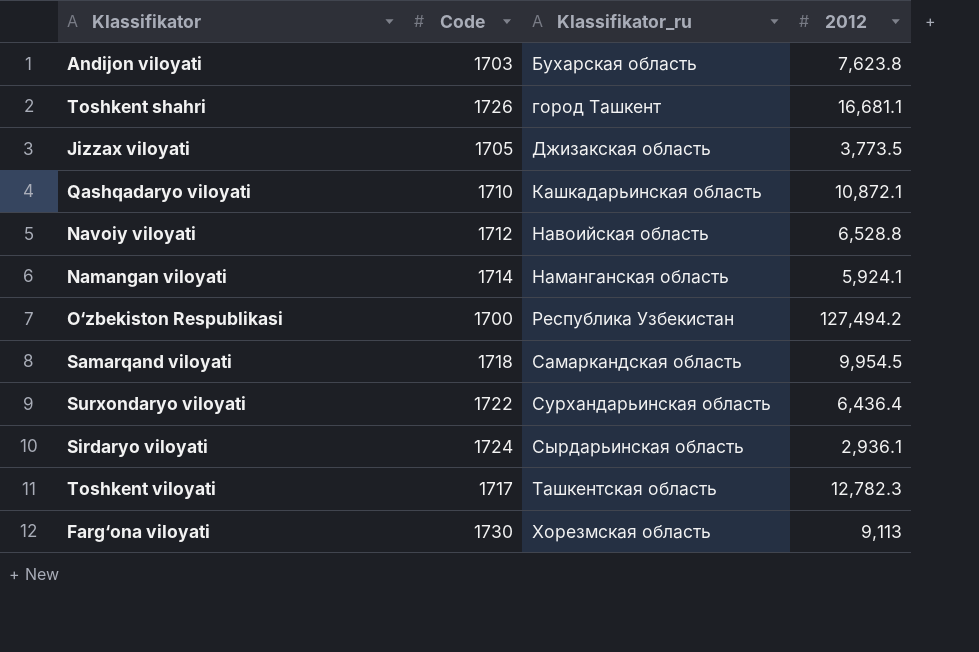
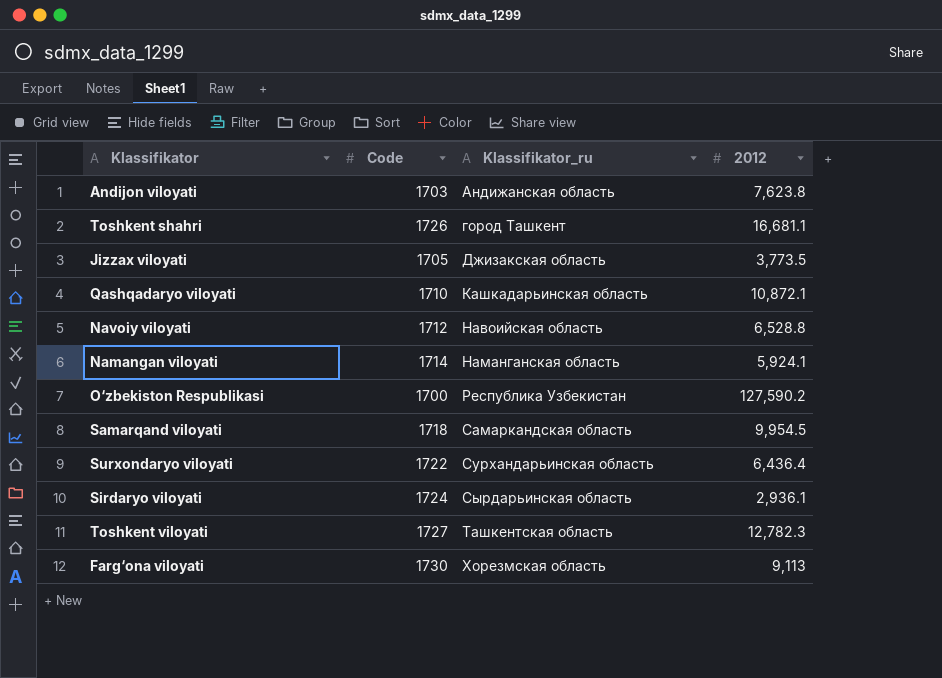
Andijon viloyati | Klassifikator_ru: Бухарская область -> Андижанская область
O‘zbekiston Respublikasi | 2012: 127,494.2 -> 127,590.2
Toshkent viloyati | Code: 1717 -> 1727

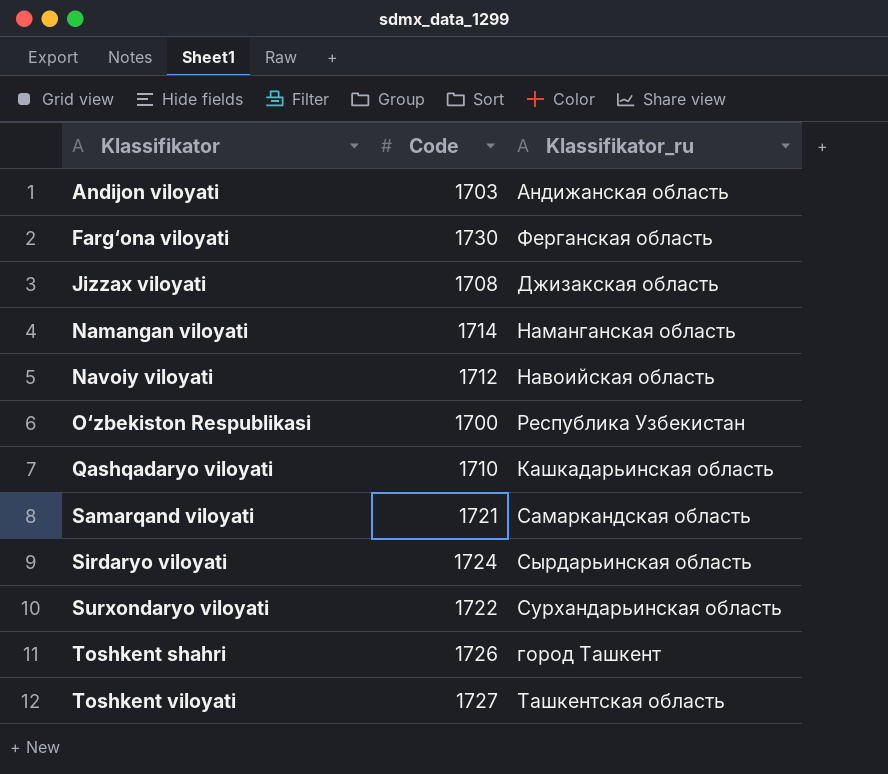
row order: Klassifikator_ru ascending -> Klassifikator ascending
column 2012 | position: 4 -> none
Farg‘ona viloyati | Klassifikator_ru: Хорезмская область -> Ферганская область
Jizzax viloyati | Code: 1705 -> 1708
Samarqand viloyati | Code: 1718 -> 1721

